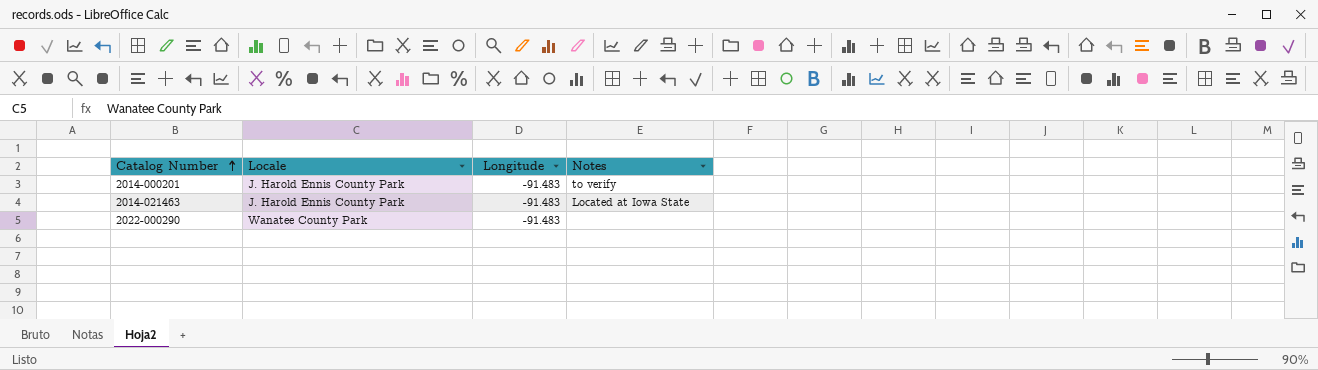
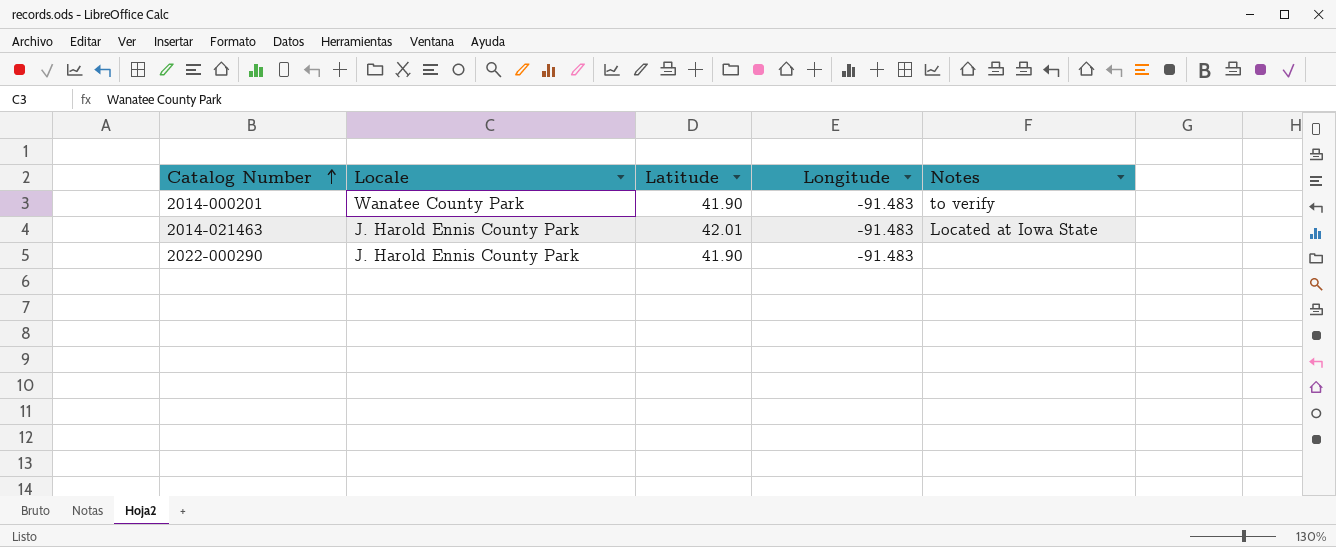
column Latitude | position: none -> 3
2014-000201 | Locale: J. Harold Ennis County Park -> Wanatee County Park
2022-000290 | Locale: Wanatee County Park -> J. Harold Ennis County Park

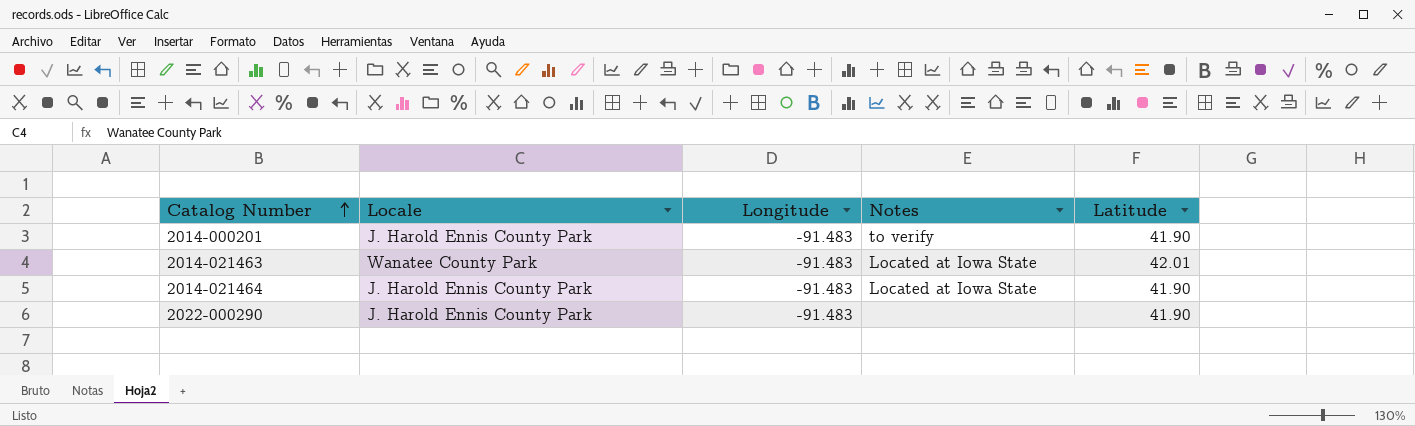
column Latitude | position: 3 -> 5
2014-000201 | Locale: Wanatee County Park -> J. Harold Ennis County Park
2014-021463 | Locale: J. Harold Ennis County Park -> Wanatee County Park
row 2014-021464: none -> J. Harold Ennis County Park | -91.483 | Located at Iowa State | 41.90

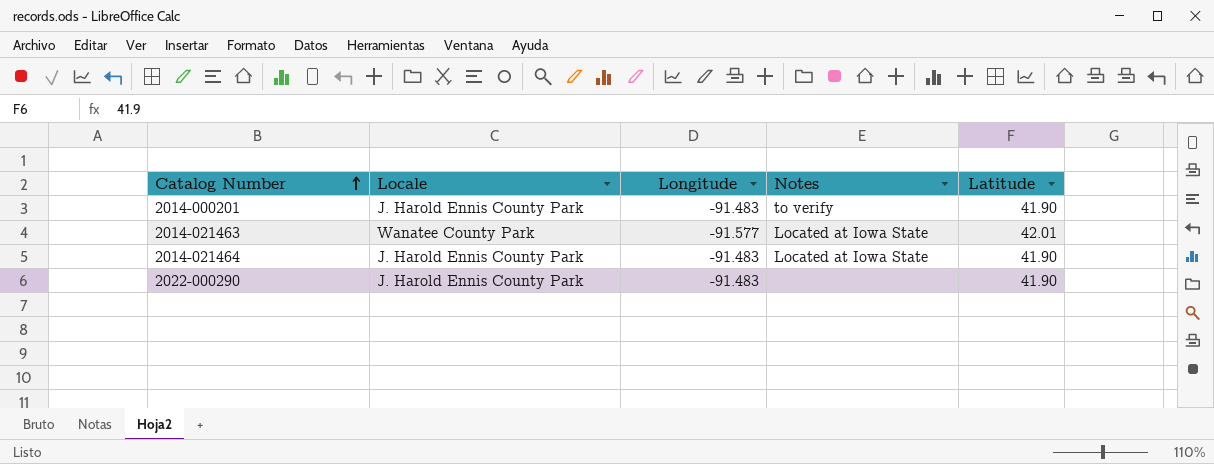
2014-021463 | Longitude: -91.483 -> -91.577

